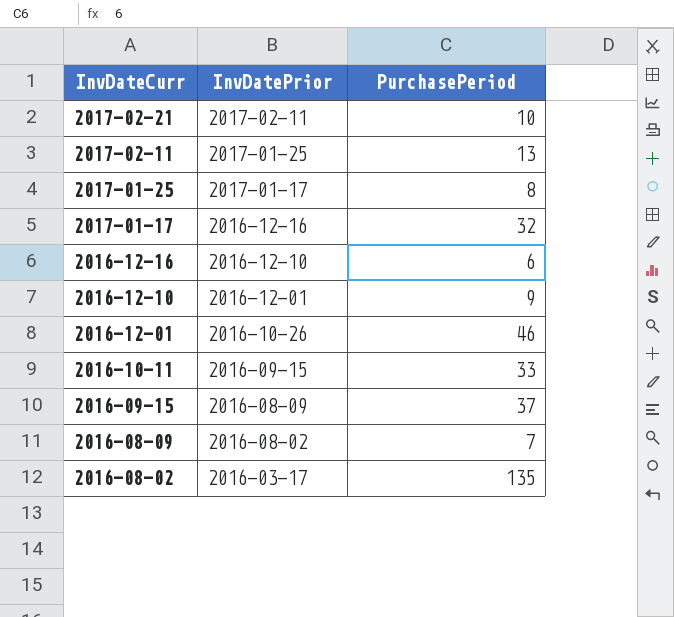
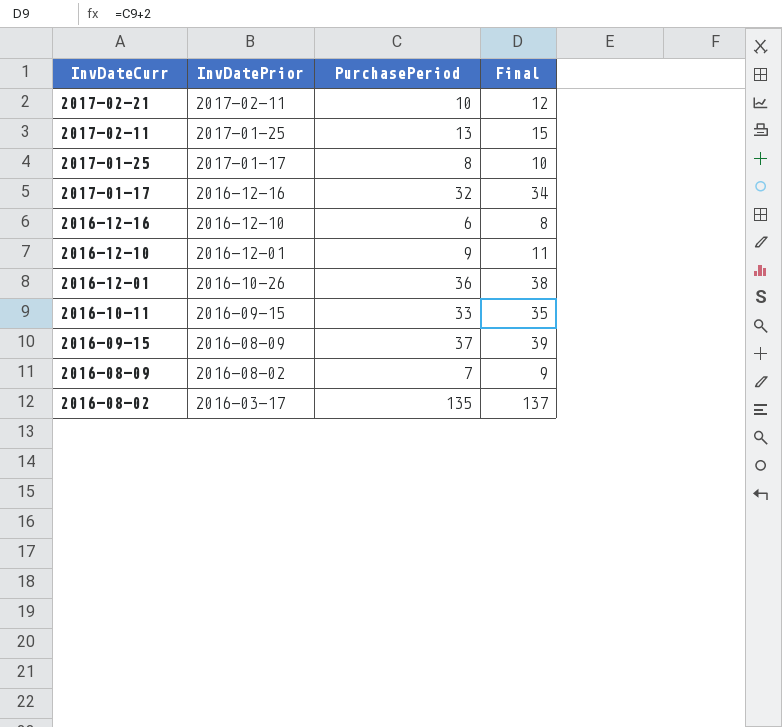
column Final | formula: none -> [PurchasePeriod] + 2
2016-12-01 | PurchasePeriod: 46 -> 36

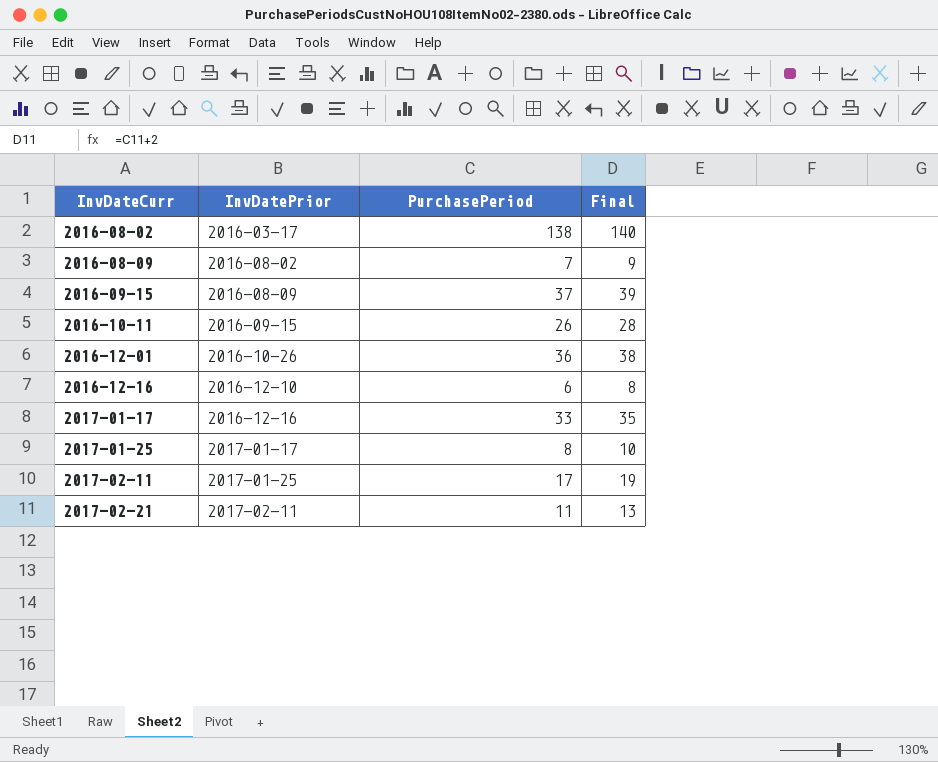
row order: InvDateCurr descending -> InvDateCurr ascending
row 2016-12-10: 2016-12-01 | 9 | 11 -> none
2016-08-02 | PurchasePeriod: 135 -> 138
2016-08-02 | Final: 137 -> 140
2016-10-11 | PurchasePeriod: 33 -> 26
2016-10-11 | Final: 35 -> 28
2017-01-17 | PurchasePeriod: 32 -> 33
2017-01-17 | Final: 34 -> 35
2017-02-11 | PurchasePeriod: 13 -> 17
2017-02-11 | Final: 15 -> 19
2017-02-21 | PurchasePeriod: 10 -> 11
2017-02-21 | Final: 12 -> 13

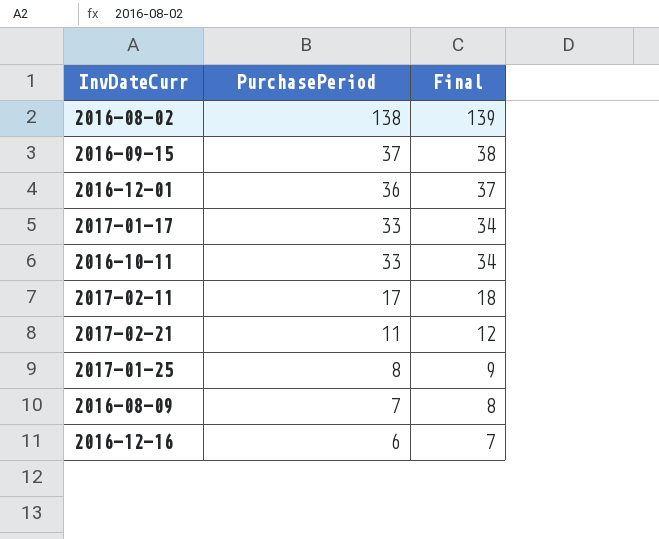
row order: InvDateCurr ascending -> PurchasePeriod descending
column InvDatePrior | position: 2 -> none
column Final | formula: [PurchasePeriod] + 2 -> [PurchasePeriod] + 1
2016-10-11 | PurchasePeriod: 26 -> 33

